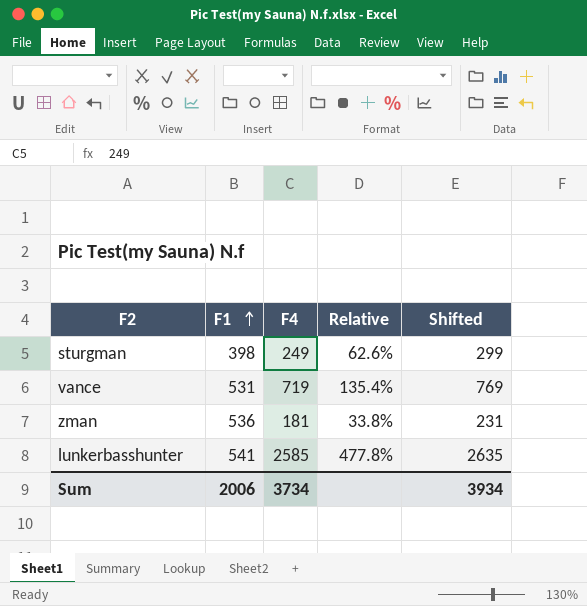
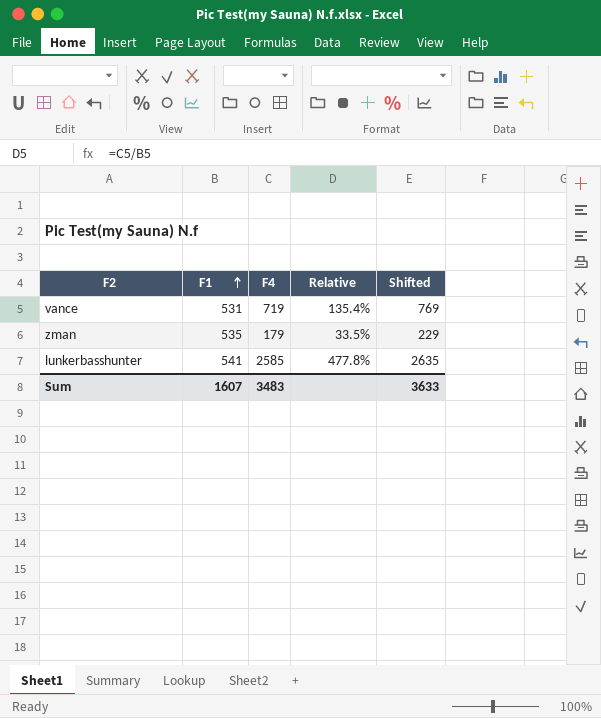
row sturgman: 398 | 249 | 62.6% | 299 -> none
zman | F1: 536 -> 535
zman | F4: 181 -> 179
zman | Relative: 33.8% -> 33.5%
zman | Shifted: 231 -> 229
Sum | F1: 2006 -> 1607
Sum | F4: 3734 -> 3483
Sum | Shifted: 3934 -> 3633

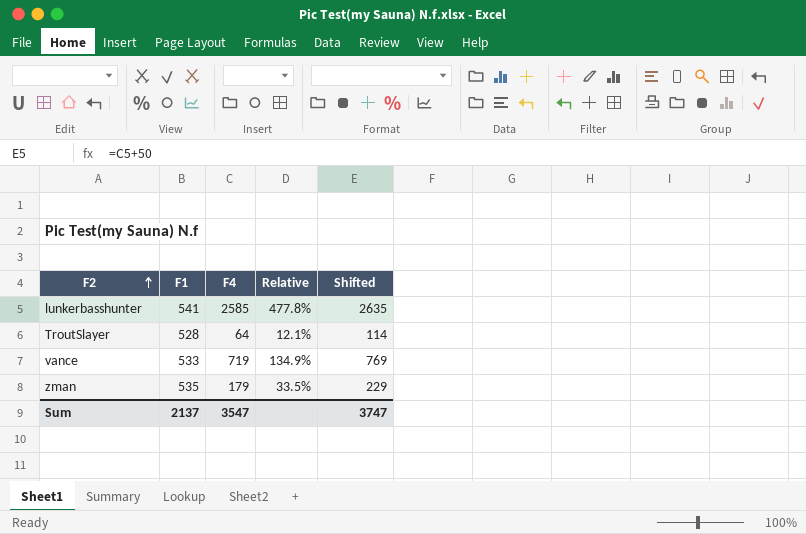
row order: F1 ascending -> F2 ascending
row TroutSlayer: none -> 528 | 64 | 12.1% | 114
vance | F1: 531 -> 533
vance | Relative: 135.4% -> 134.9%
Sum | F1: 1607 -> 2137
Sum | F4: 3483 -> 3547
Sum | Shifted: 3633 -> 3747

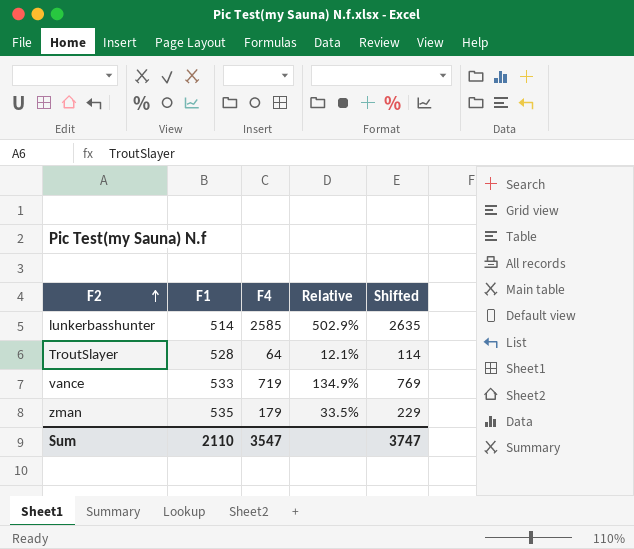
lunkerbasshunter | F1: 541 -> 514
lunkerbasshunter | Relative: 477.8% -> 502.9%
Sum | F1: 2137 -> 2110

